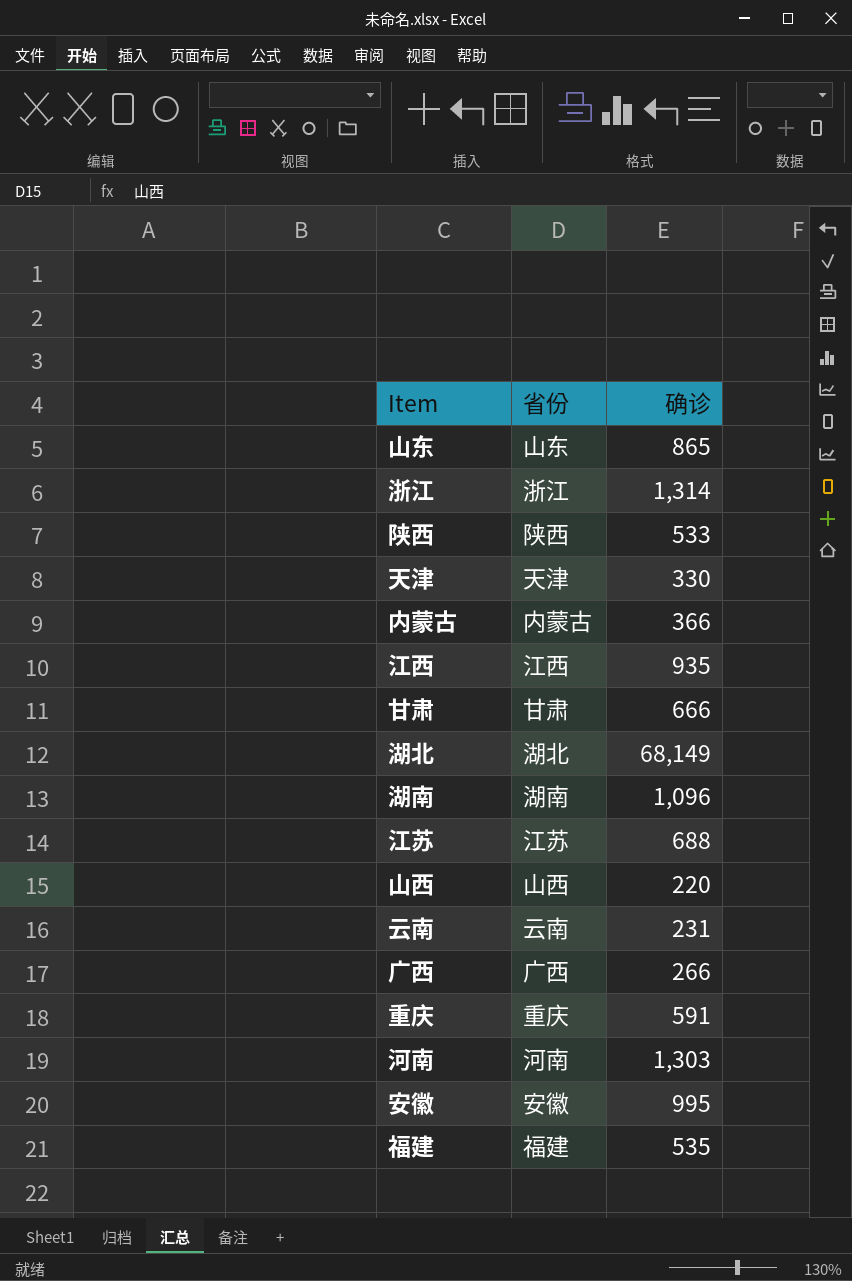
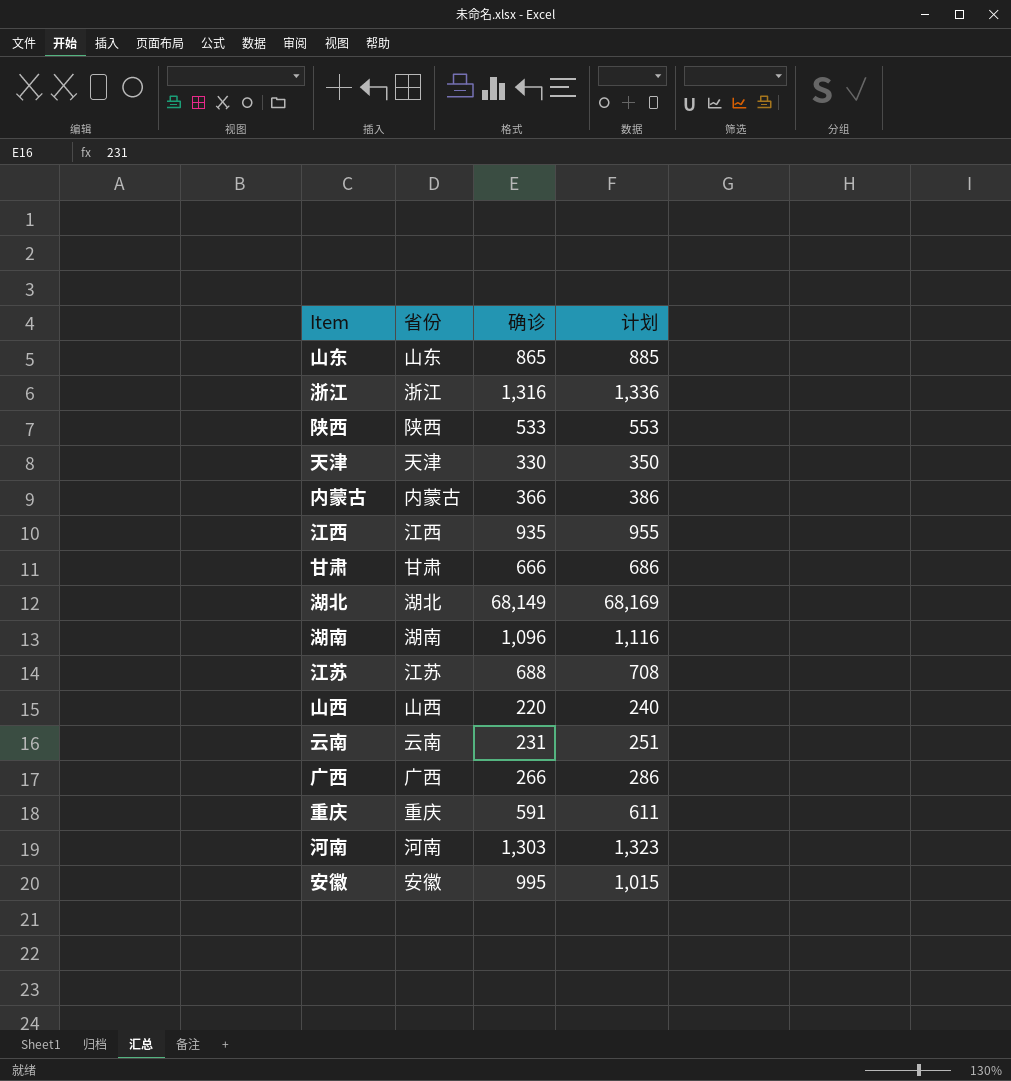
column 计划 | formula: none -> [确诊] + 20
row 福建: 福建 | 535 -> none
浙江 | 确诊: 1,314 -> 1,316

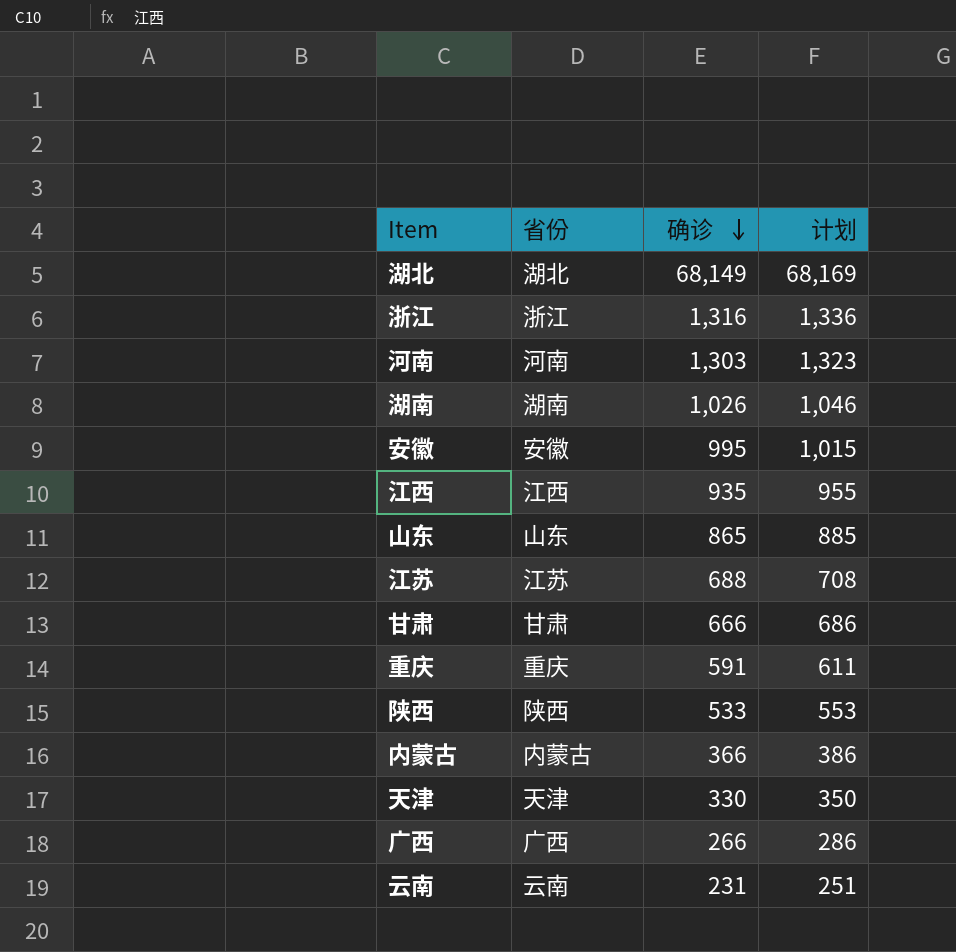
row order: none -> 确诊 descending
row 山西: 山西 | 220 | 240 -> none
湖南 | 确诊: 1,096 -> 1,026
湖南 | 计划: 1,116 -> 1,046

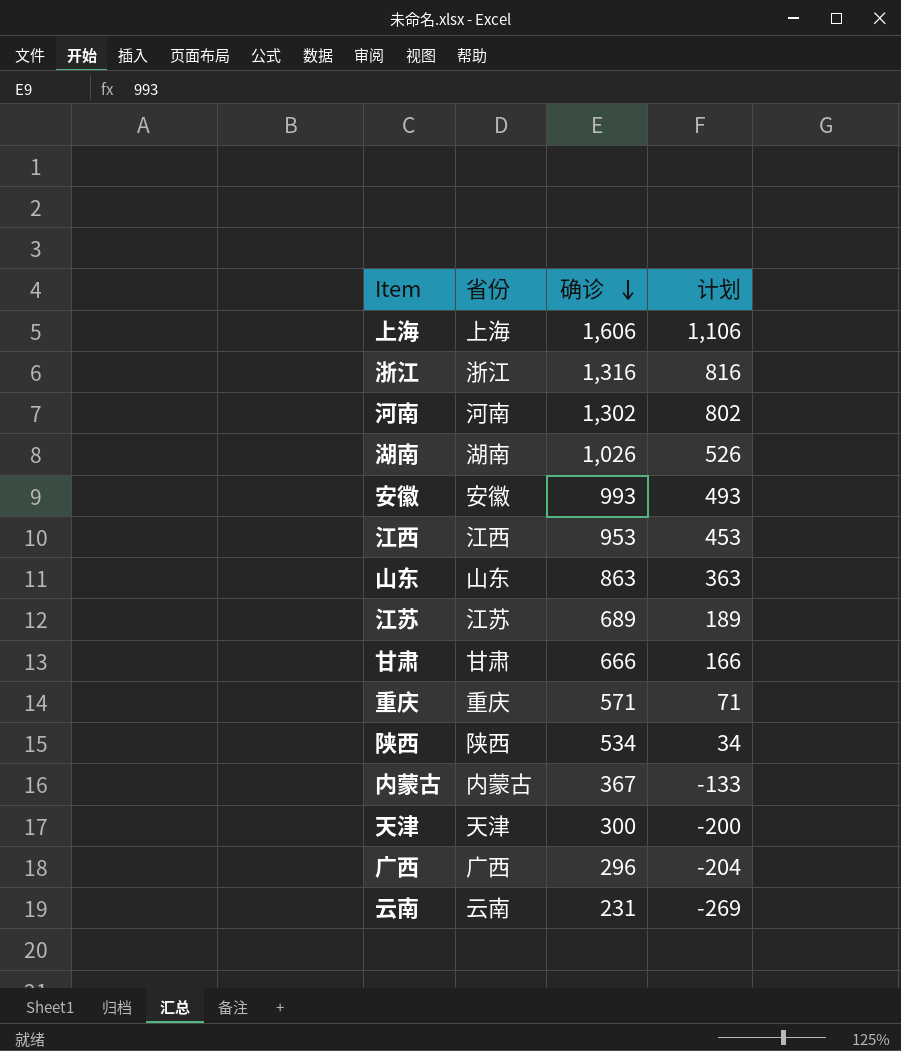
column 计划 | formula: [确诊] + 20 -> [确诊] - 500
row 湖北: 湖北 | 68,149 | 68,169 -> none
row 上海: none -> 上海 | 1,606 | 1,106
河南 | 确诊: 1,303 -> 1,302
安徽 | 确诊: 995 -> 993
江西 | 确诊: 935 -> 953
山东 | 确诊: 865 -> 863
江苏 | 确诊: 688 -> 689
重庆 | 确诊: 591 -> 571
陕西 | 确诊: 533 -> 534
内蒙古 | 确诊: 366 -> 367
天津 | 确诊: 330 -> 300
广西 | 确诊: 266 -> 296

